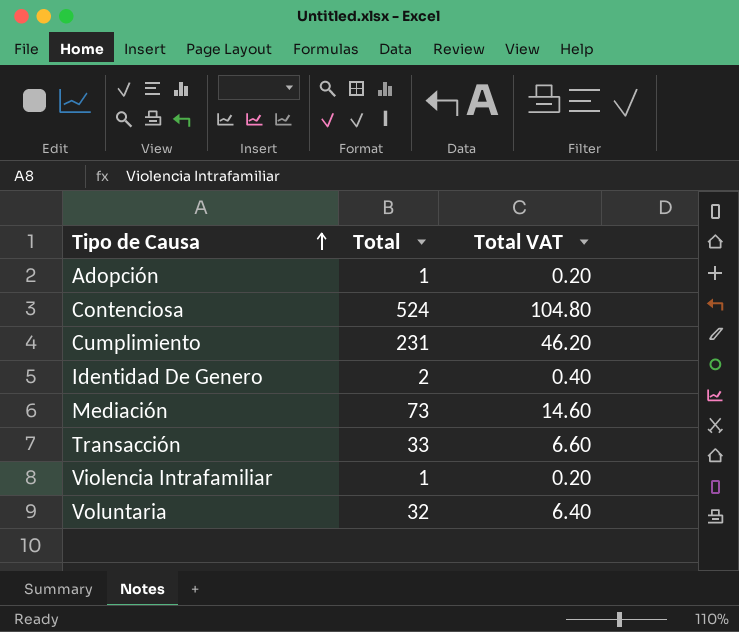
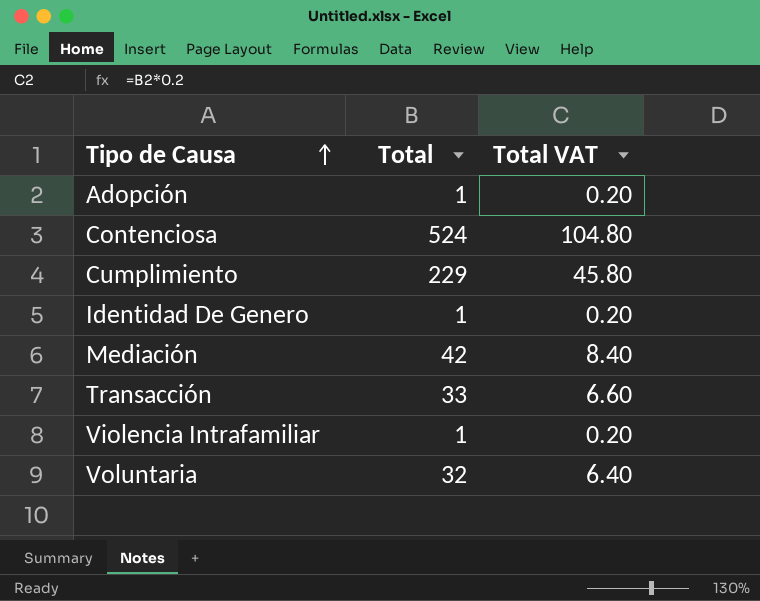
Cumplimiento | Total: 231 -> 229
Cumplimiento | Total VAT: 46.20 -> 45.80
Identidad De Genero | Total: 2 -> 1
Identidad De Genero | Total VAT: 0.40 -> 0.20
Mediación | Total: 73 -> 42
Mediación | Total VAT: 14.60 -> 8.40

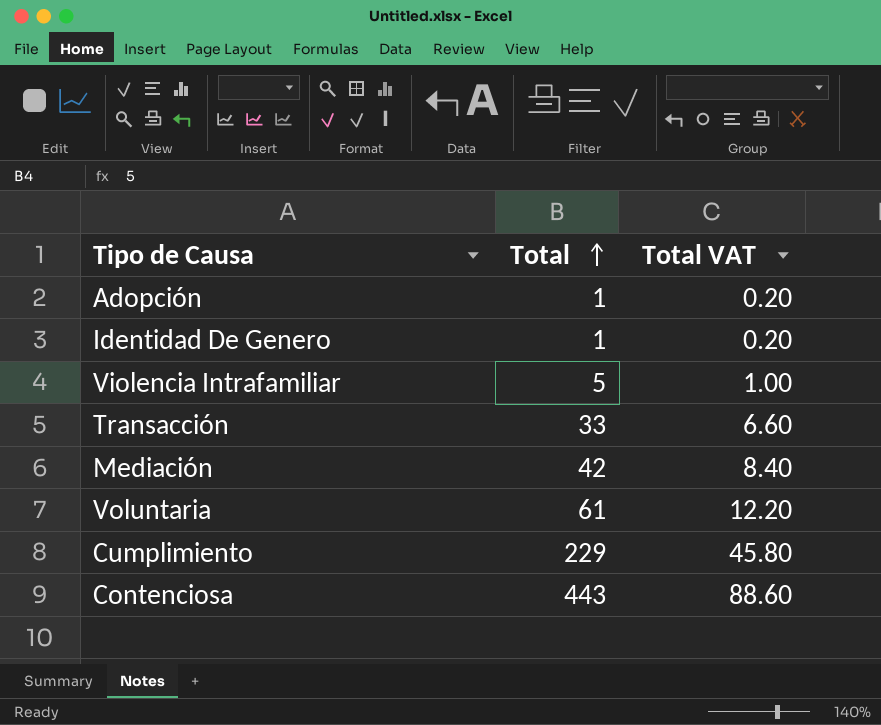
row order: Tipo de Causa ascending -> Total ascending
Violencia Intrafamiliar | Total: 1 -> 5
Violencia Intrafamiliar | Total VAT: 0.20 -> 1.00
Voluntaria | Total: 32 -> 61
Voluntaria | Total VAT: 6.40 -> 12.20
Contenciosa | Total: 524 -> 443
Contenciosa | Total VAT: 104.80 -> 88.60

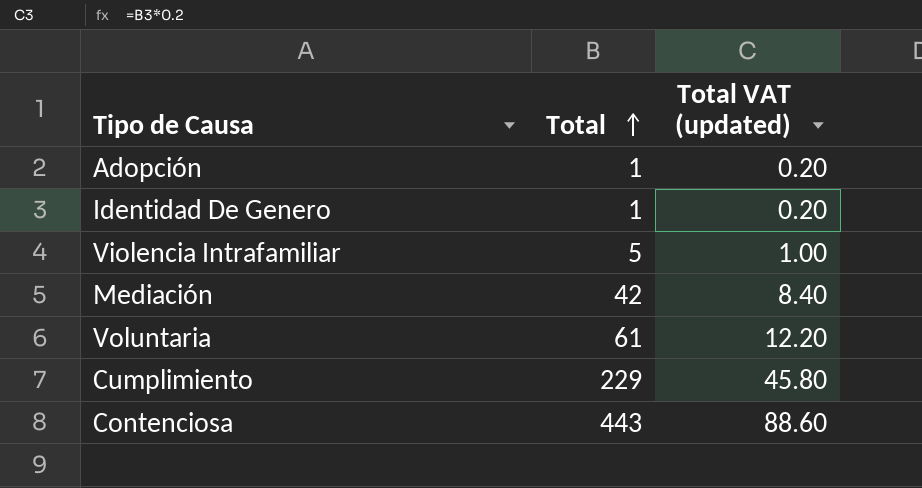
column name: Total VAT -> Total VAT (updated)
row Transacción: 33 | 6.60 -> none

